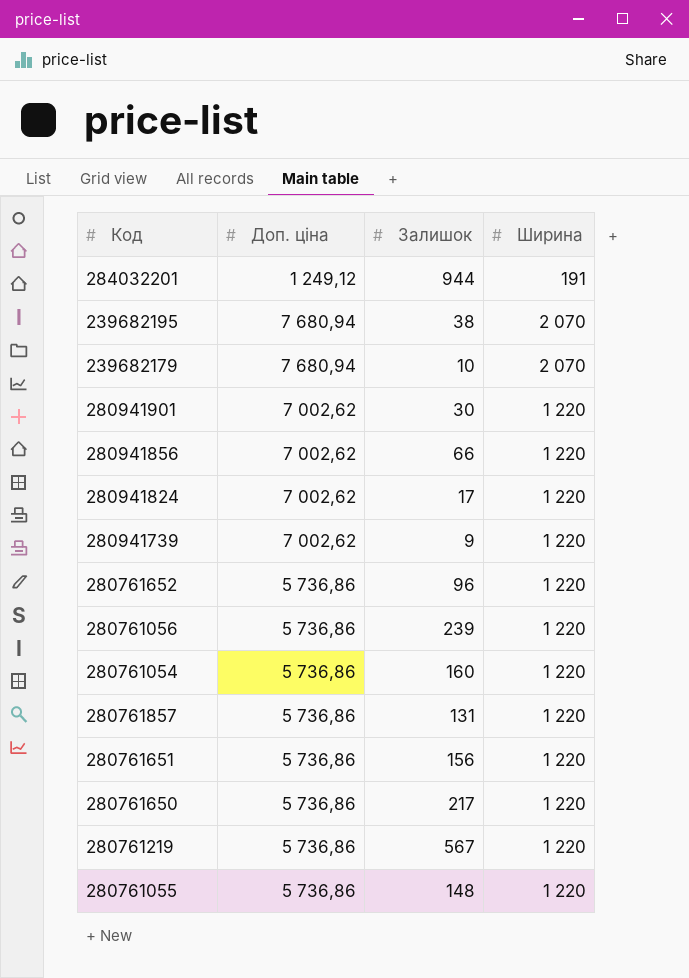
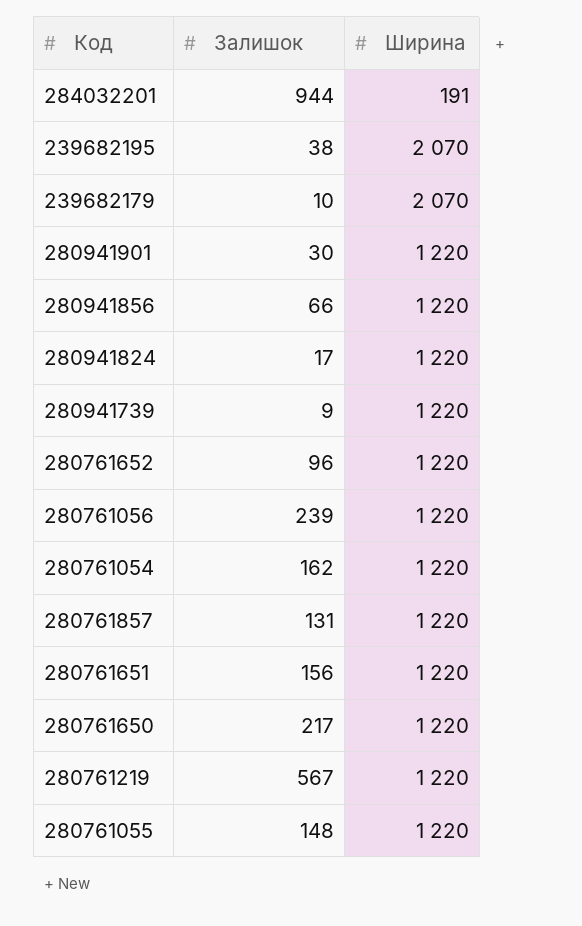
column Доп. ціна | position: 2 -> none
280761054 | Залишок: 160 -> 162

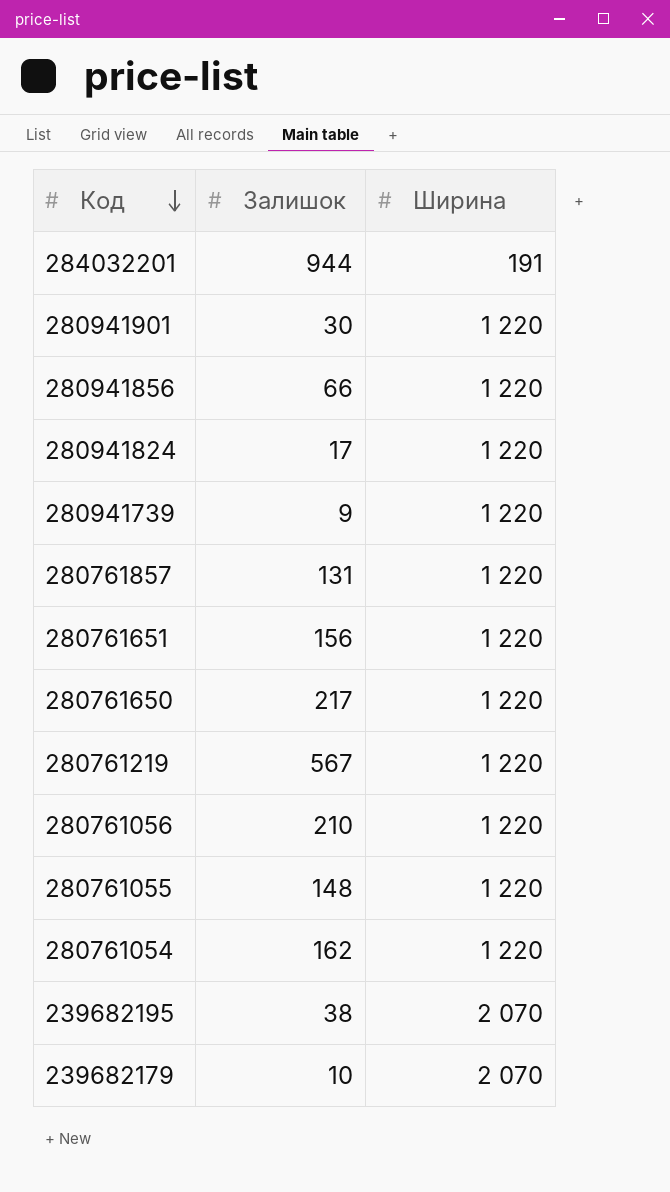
row order: none -> Код descending
row 280761652: 96 | 1 220 -> none
280761056 | Залишок: 239 -> 210

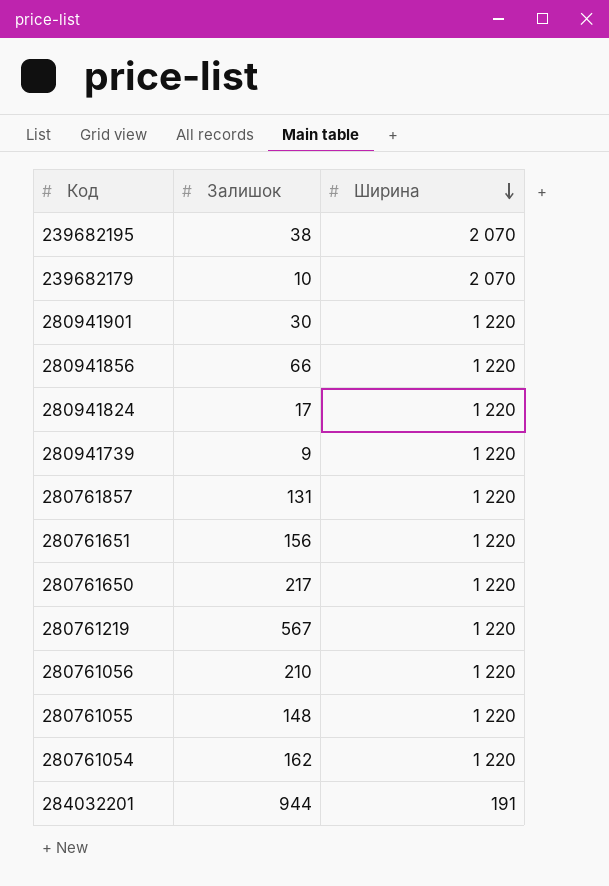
row order: Код descending -> Ширина descending

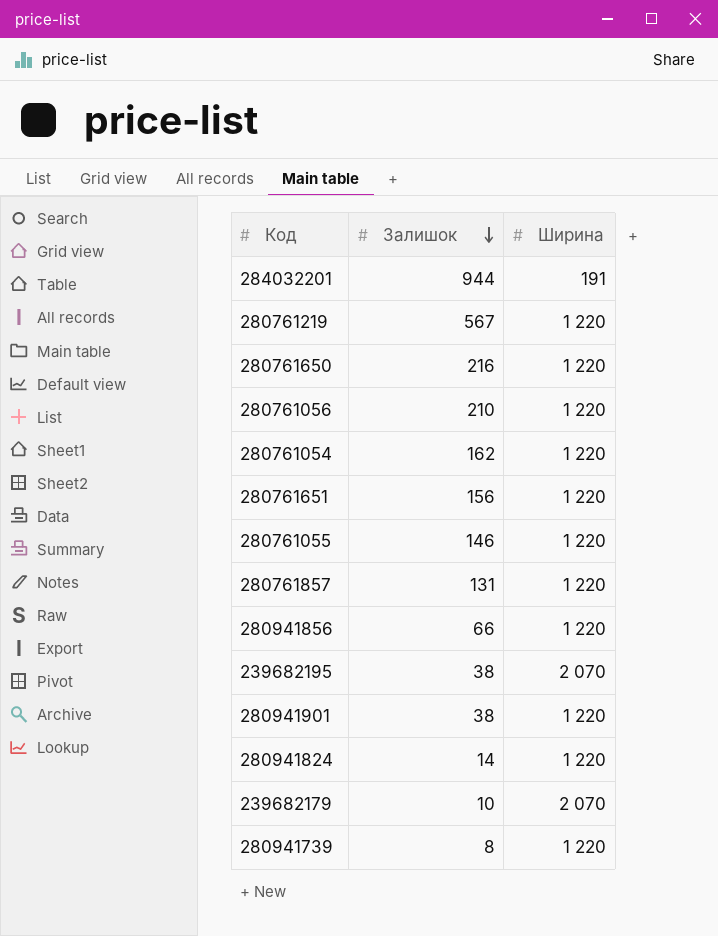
row order: Ширина descending -> Залишок descending
280761650 | Залишок: 217 -> 216
280761055 | Залишок: 148 -> 146
280941901 | Залишок: 30 -> 38
280941824 | Залишок: 17 -> 14
280941739 | Залишок: 9 -> 8

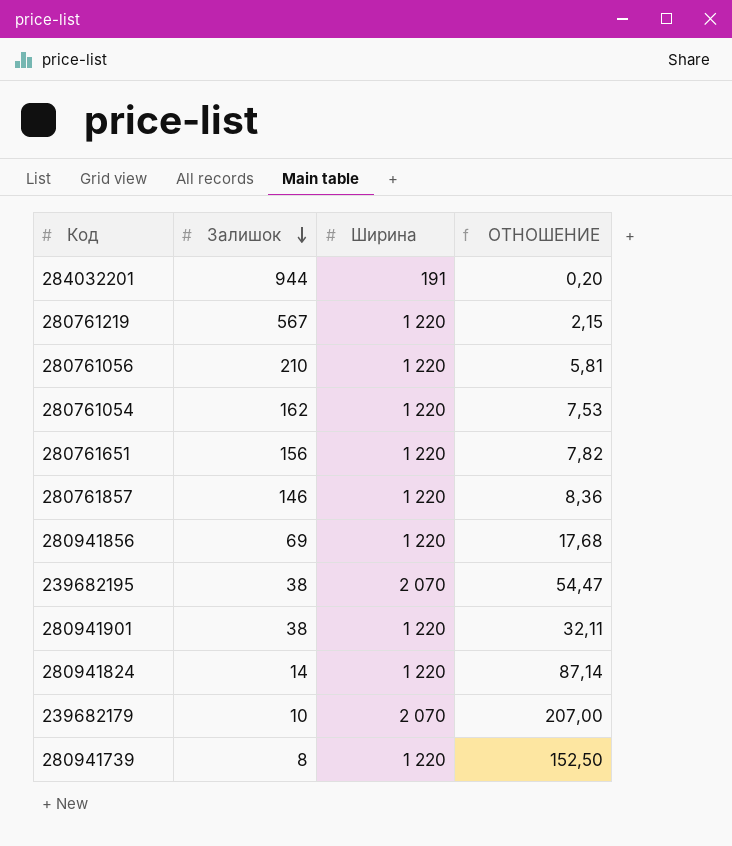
column ОТНОШЕНИЕ | formula: none -> [Ширина] / [Залишок]
row 280761650: 216 | 1 220 -> none
row 280761055: 146 | 1 220 -> none
280761857 | Залишок: 131 -> 146
280941856 | Залишок: 66 -> 69

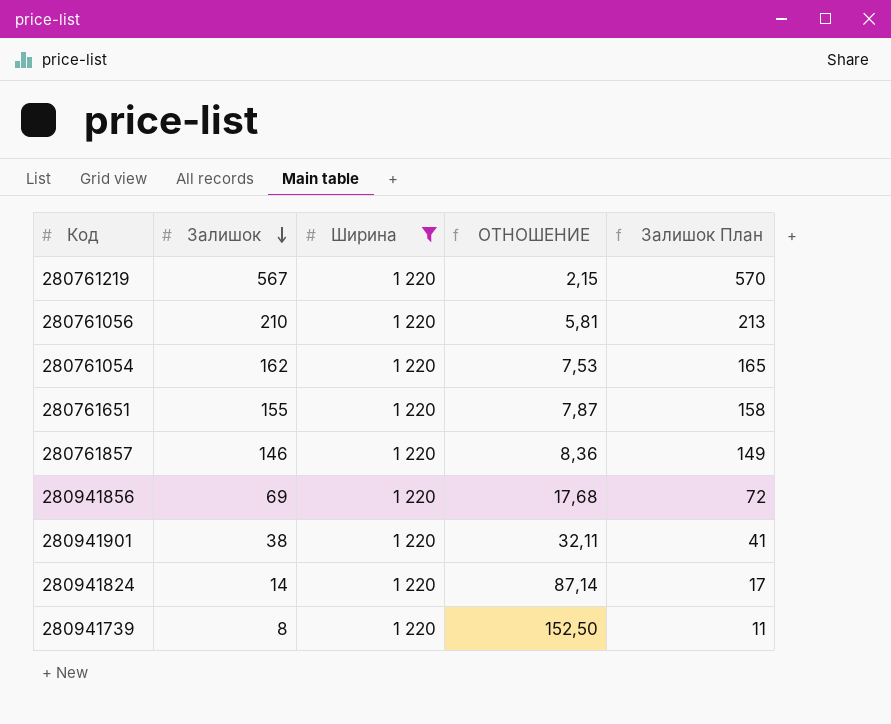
filter: none -> Ширина = 1 220
column Залишок План | formula: none -> [Залишок] + 3
280761651 | Залишок: 156 -> 155
280761651 | ОТНОШЕНИЕ: 7,82 -> 7,87

